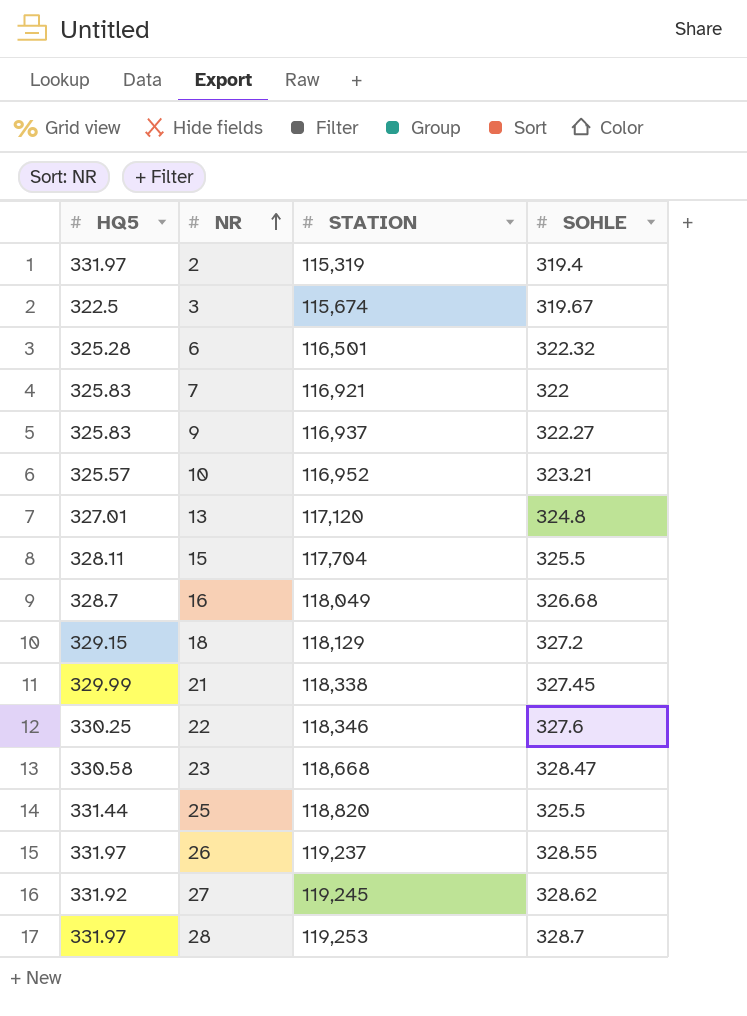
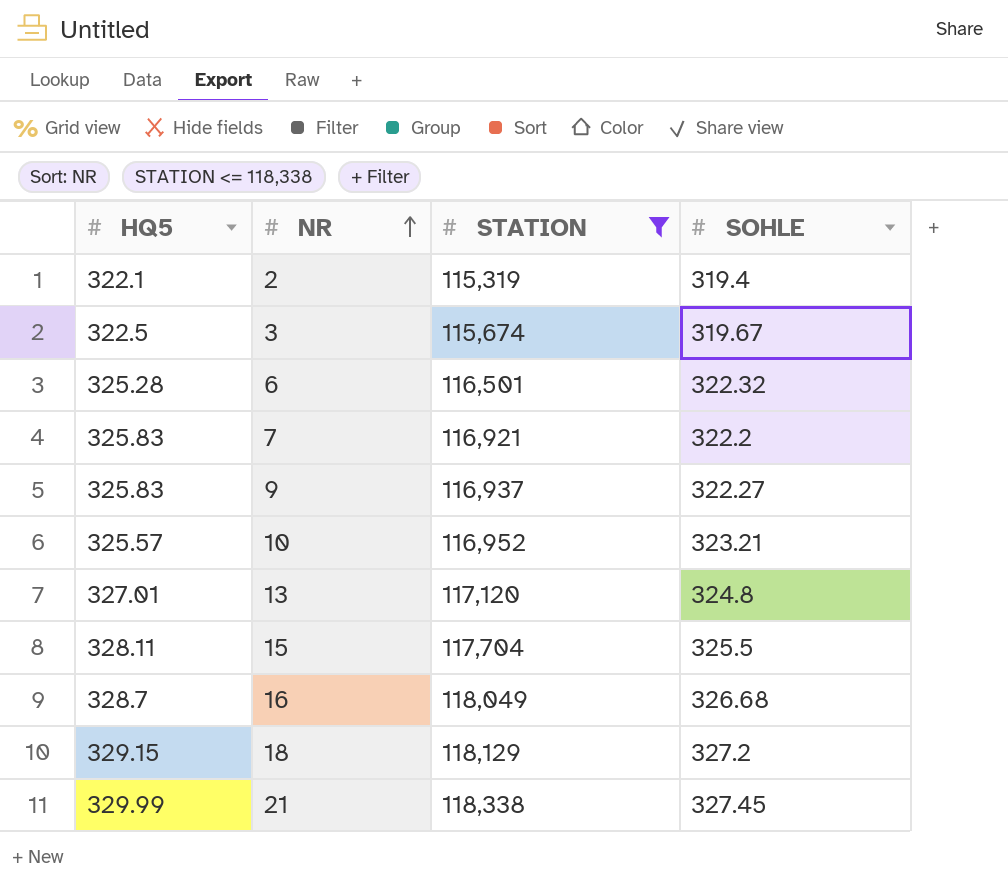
filter: none -> STATION <= 118,338
2 | HQ5: 331.97 -> 322.1
7 | SOHLE: 322 -> 322.2

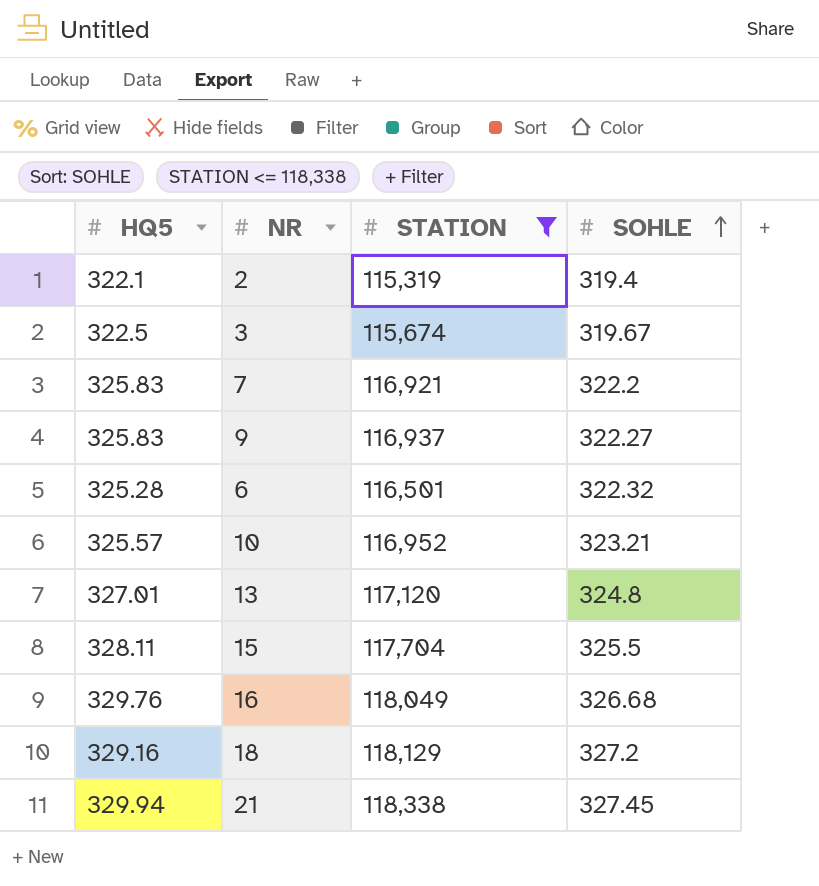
row order: NR ascending -> SOHLE ascending
16 | HQ5: 328.7 -> 329.76
18 | HQ5: 329.15 -> 329.16
21 | HQ5: 329.99 -> 329.94

